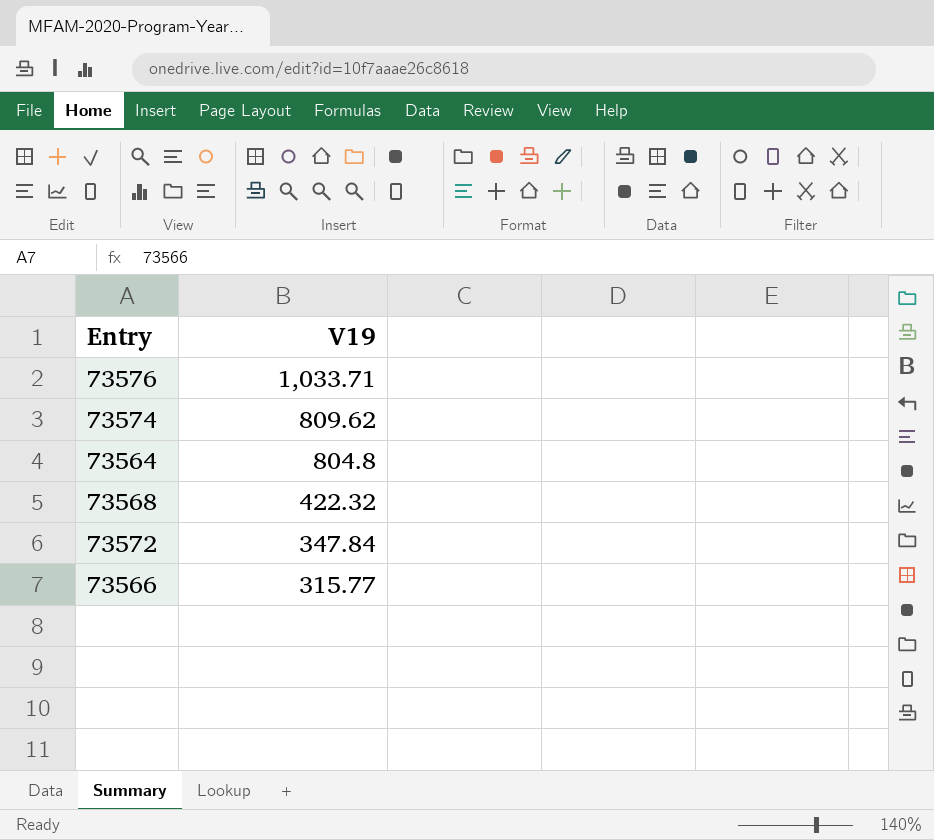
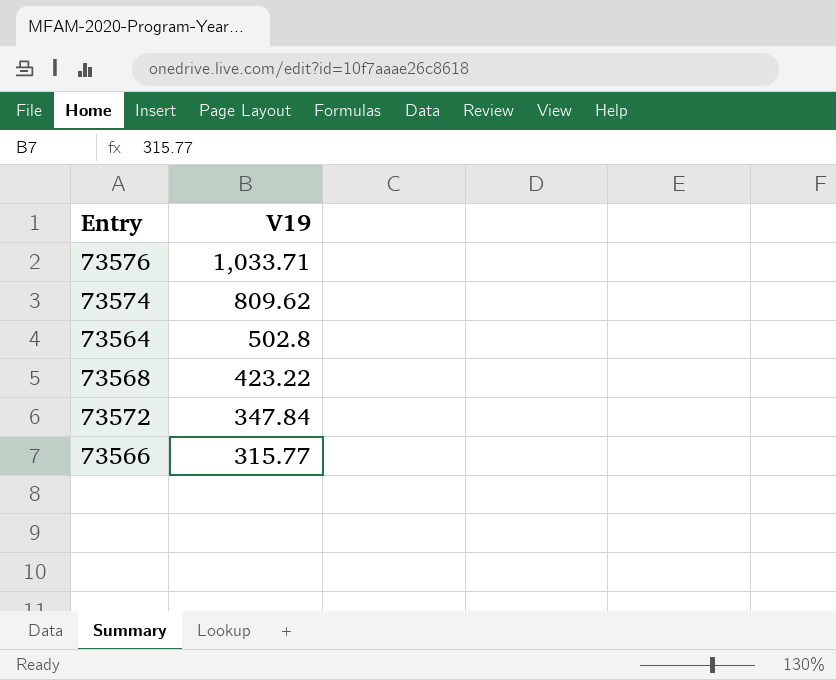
73564 | V19: 804.8 -> 502.8
73568 | V19: 422.32 -> 423.22

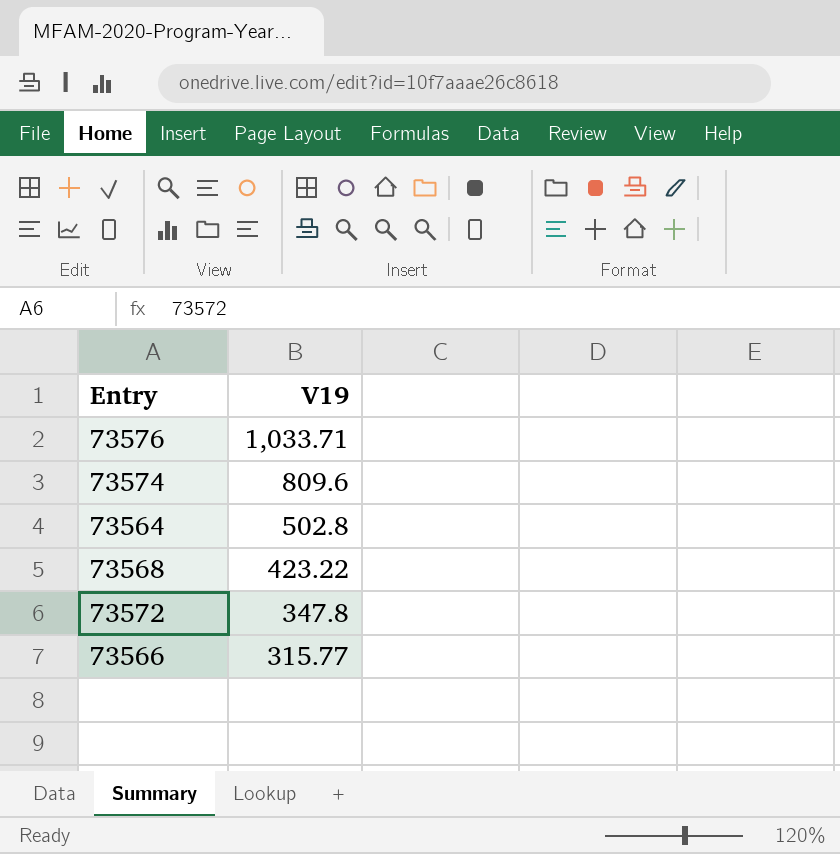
73574 | V19: 809.62 -> 809.6
73572 | V19: 347.84 -> 347.8

